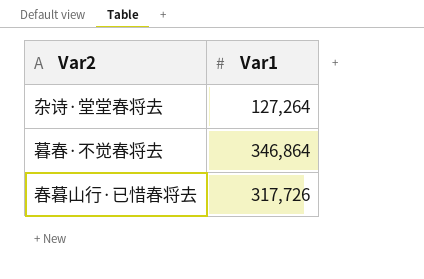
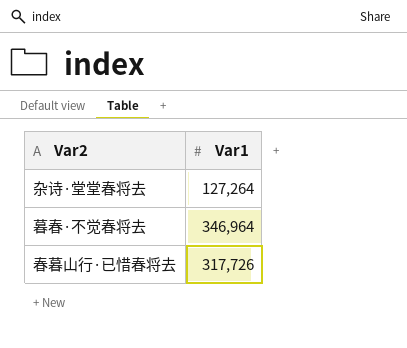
暮春·不觉春将去 | Var1: 346,864 -> 346,964

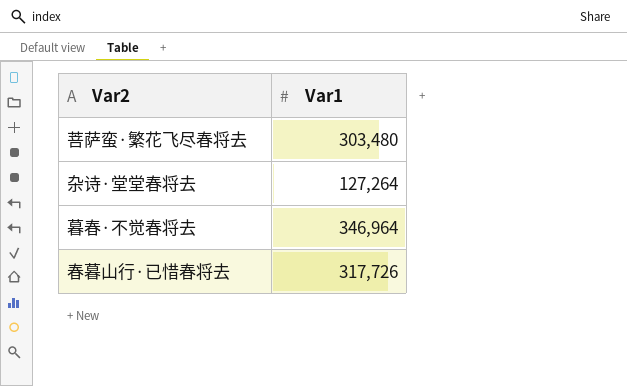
row 菩萨蛮·繁花飞尽春将去: none -> 303,480

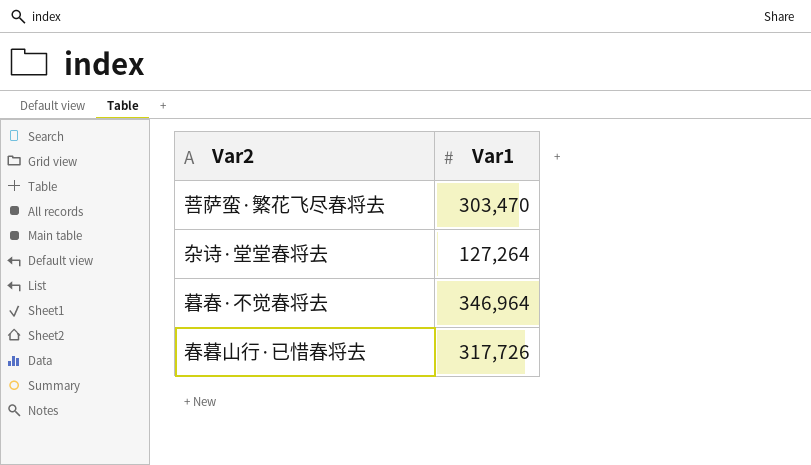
菩萨蛮·繁花飞尽春将去 | Var1: 303,480 -> 303,470

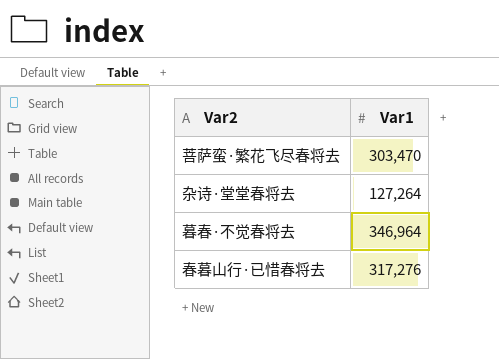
春暮山行·已惜春将去 | Var1: 317,726 -> 317,276

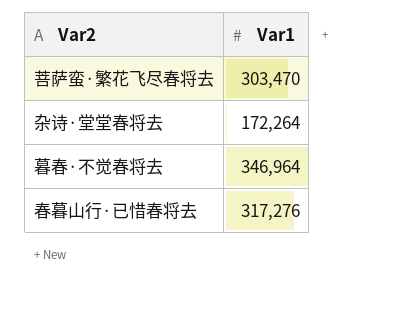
杂诗·堂堂春将去 | Var1: 127,264 -> 172,264

